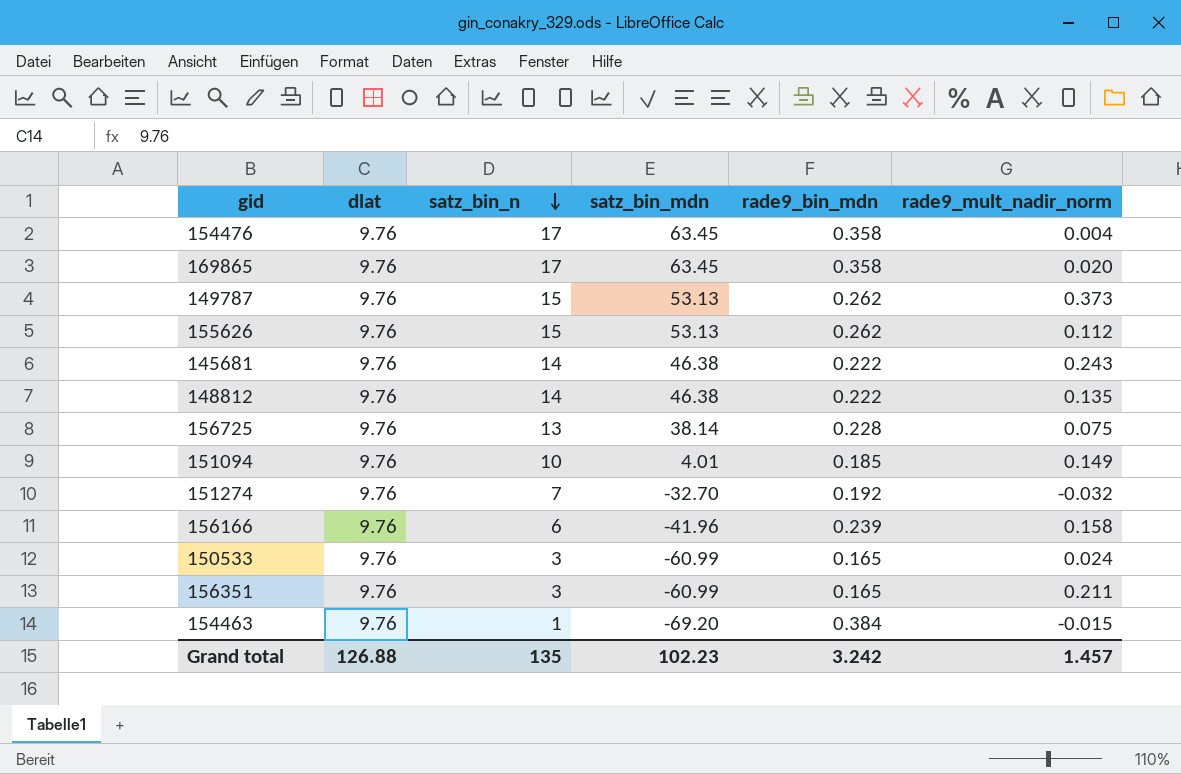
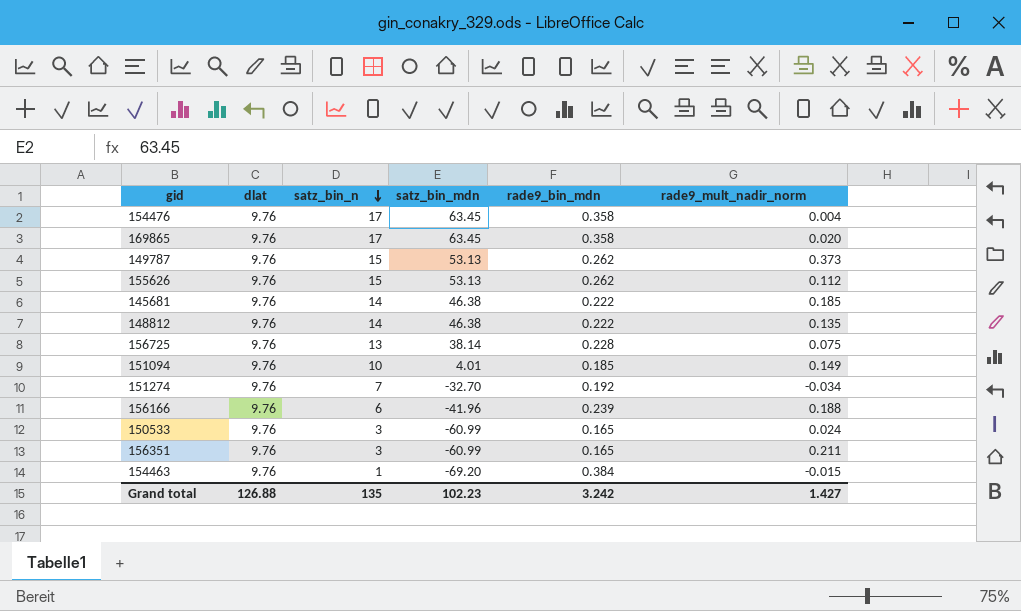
145681 | rade9_mult_nadir_norm: 0.243 -> 0.185
151274 | rade9_mult_nadir_norm: -0.032 -> -0.034
156166 | rade9_mult_nadir_norm: 0.158 -> 0.188
Grand total | rade9_mult_nadir_norm: 1.457 -> 1.427

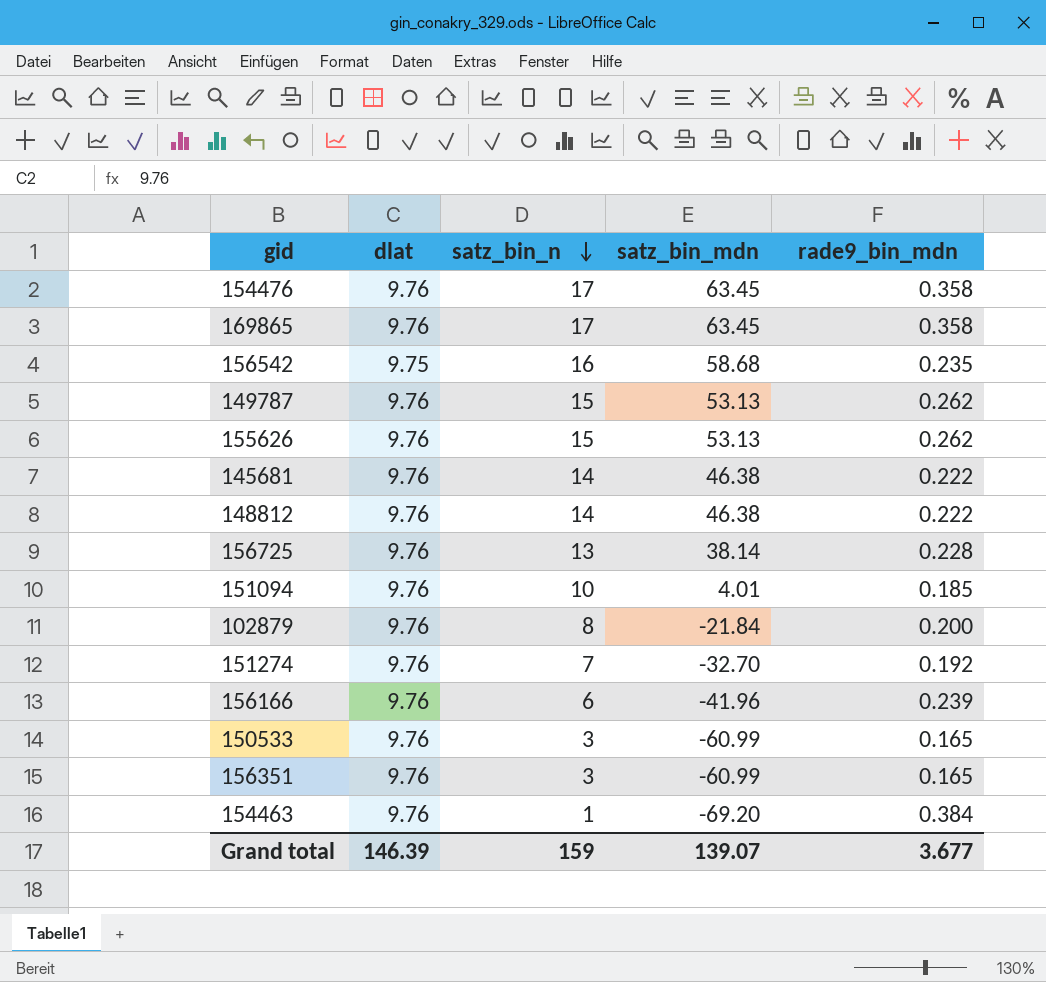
column rade9_mult_nadir_norm | position: 6 -> none
row 156542: none -> 9.75 | 16 | 58.68 | 0.235
row 102879: none -> 9.76 | 8 | -21.84 | 0.200
Grand total | dlat: 126.88 -> 146.39
Grand total | satz_bin_n: 135 -> 159
Grand total | satz_bin_mdn: 102.23 -> 139.07
Grand total | rade9_bin_mdn: 3.242 -> 3.677

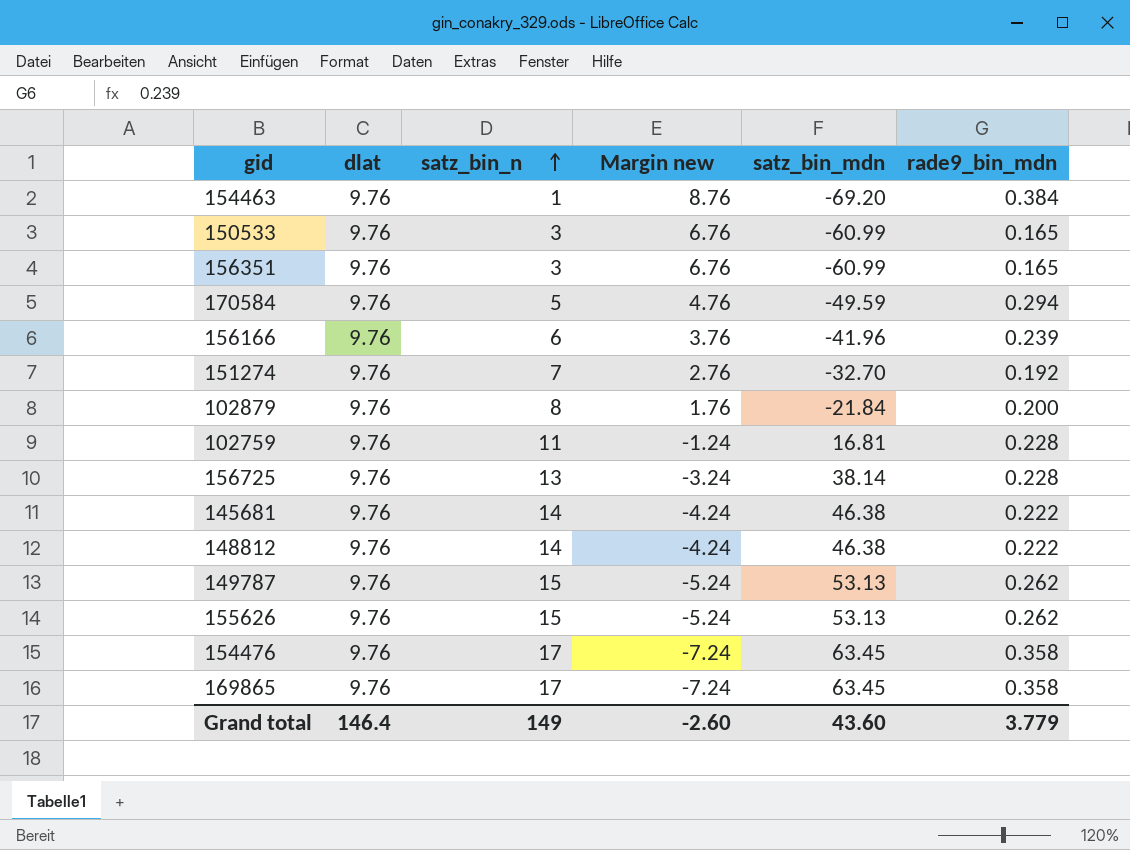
row order: satz_bin_n descending -> satz_bin_n ascending
column Margin new | formula: none -> [dlat] - [satz_bin_n]
row 156542: 9.75 | 16 | 58.68 | 0.235 -> none
row 151094: 9.76 | 10 | 4.01 | 0.185 -> none
row 170584: none -> 9.76 | 5 | 4.76 | -49.59 | 0.294
row 102759: none -> 9.76 | 11 | -1.24 | 16.81 | 0.228
Grand total | dlat: 146.39 -> 146.4
Grand total | satz_bin_n: 159 -> 149
Grand total | satz_bin_mdn: 139.07 -> 43.60
Grand total | rade9_bin_mdn: 3.677 -> 3.779

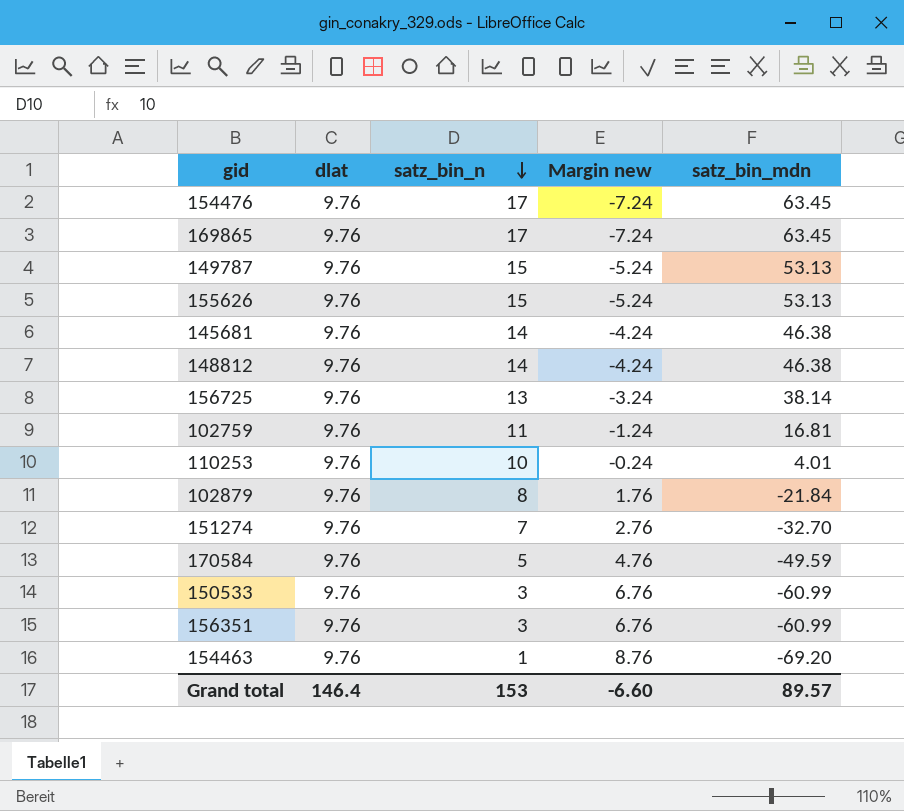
row order: satz_bin_n ascending -> satz_bin_n descending
column rade9_bin_mdn | position: 6 -> none
row 156166: 9.76 | 6 | 3.76 | -41.96 | 0.239 -> none
row 110253: none -> 9.76 | 10 | -0.24 | 4.01
Grand total | satz_bin_n: 149 -> 153
Grand total | Margin new: -2.60 -> -6.60
Grand total | satz_bin_mdn: 43.60 -> 89.57

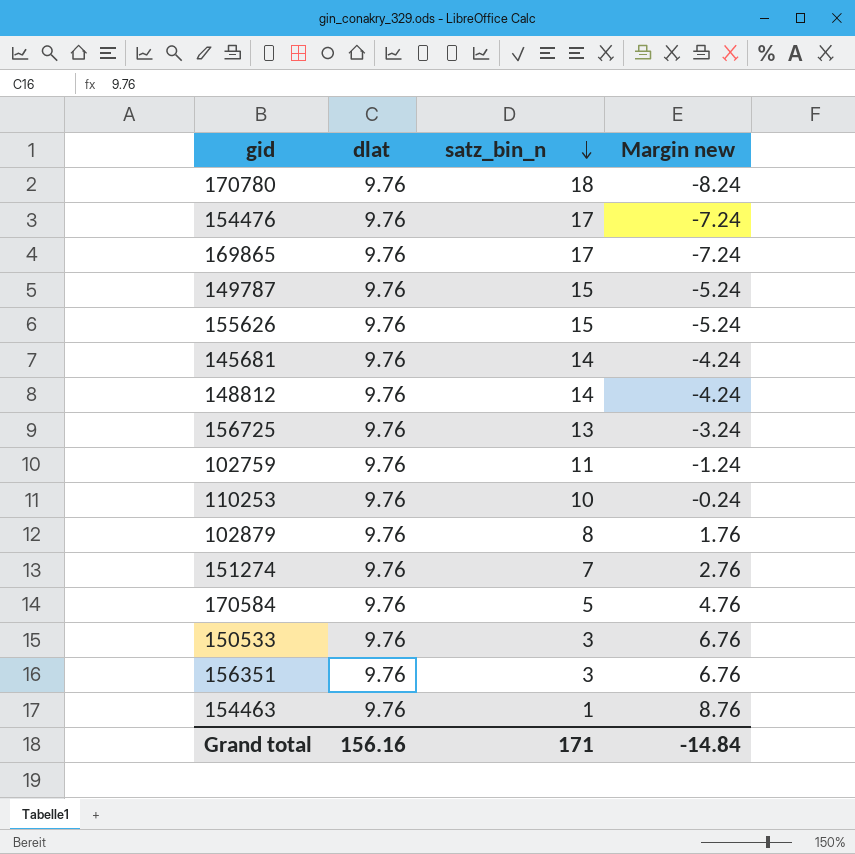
column satz_bin_mdn | position: 5 -> none
row 170780: none -> 9.76 | 18 | -8.24
Grand total | dlat: 146.4 -> 156.16
Grand total | satz_bin_n: 153 -> 171
Grand total | Margin new: -6.60 -> -14.84

